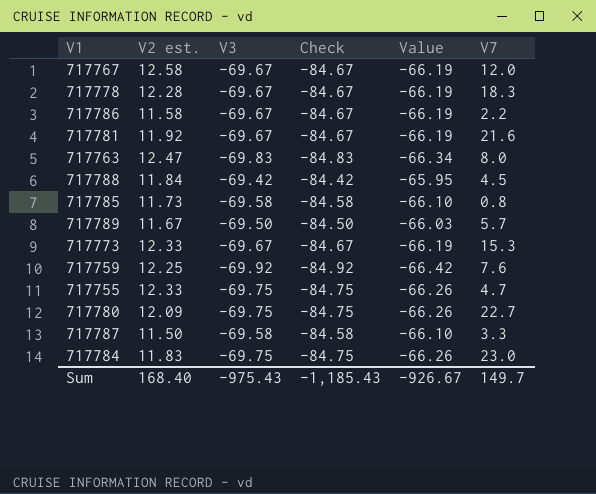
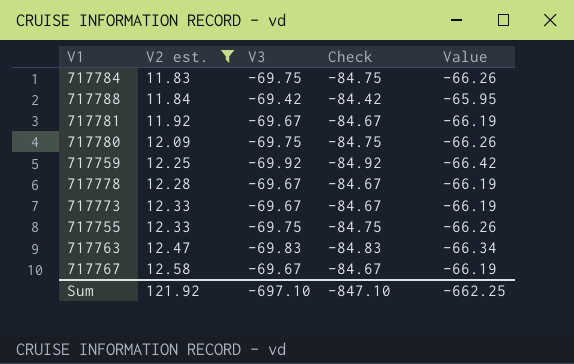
filter: none -> V2 est. >= 11.83
row order: none -> V2 est. ascending
column V7 | position: 6 -> none
Sum | V2 est.: 168.40 -> 121.92
Sum | V3: -975.43 -> -697.10
Sum | Check: -1,185.43 -> -847.10
Sum | Value: -926.67 -> -662.25

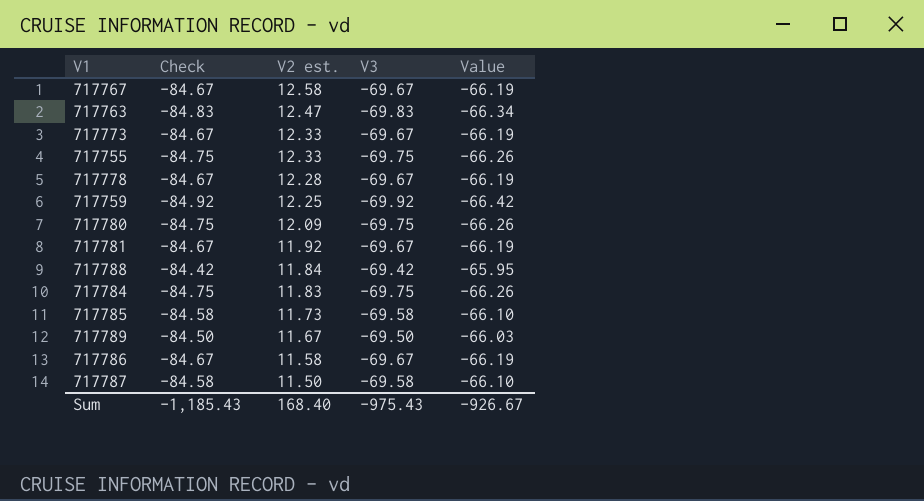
filter: V2 est. >= 11.83 -> none
row order: V2 est. ascending -> V2 est. descending
column Check | position: 4 -> 2
Sum | Check: -847.10 -> -1,185.43
Sum | V2 est.: 121.92 -> 168.40
Sum | V3: -697.10 -> -975.43
Sum | Value: -662.25 -> -926.67

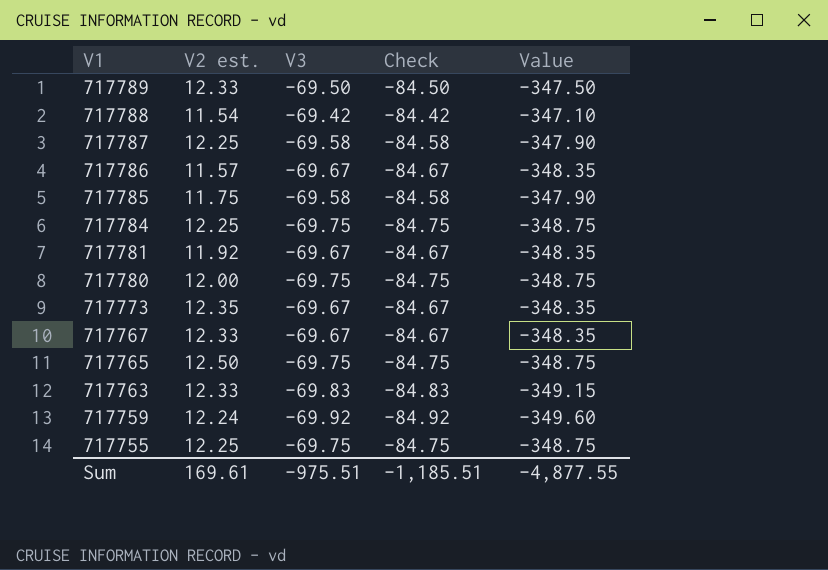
row order: V2 est. descending -> V1 descending
column Check | position: 2 -> 4
column Value | formula: [V3] * 0.95 -> [V3] * 5
row 717778: -84.67 | 12.28 | -69.67 | -66.19 -> none
717789 | V2 est.: 11.67 -> 12.33
717788 | V2 est.: 11.84 -> 11.54
717787 | V2 est.: 11.50 -> 12.25
717786 | V2 est.: 11.58 -> 11.57
717785 | V2 est.: 11.73 -> 11.75
717784 | V2 est.: 11.83 -> 12.25
717780 | V2 est.: 12.09 -> 12.00
717773 | V2 est.: 12.33 -> 12.35
717767 | V2 est.: 12.58 -> 12.33
row 717765: none -> 12.50 | -69.75 | -84.75 | -348.75
717763 | V2 est.: 12.47 -> 12.33
717759 | V2 est.: 12.25 -> 12.24
717755 | V2 est.: 12.33 -> 12.25
Sum | V2 est.: 168.40 -> 169.61
Sum | V3: -975.43 -> -975.51
Sum | Check: -1,185.43 -> -1,185.51
Sum | Value: -926.67 -> -4,877.55

